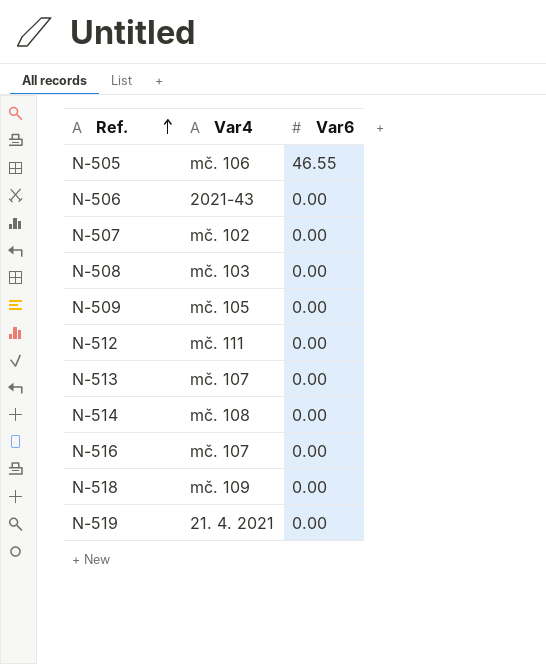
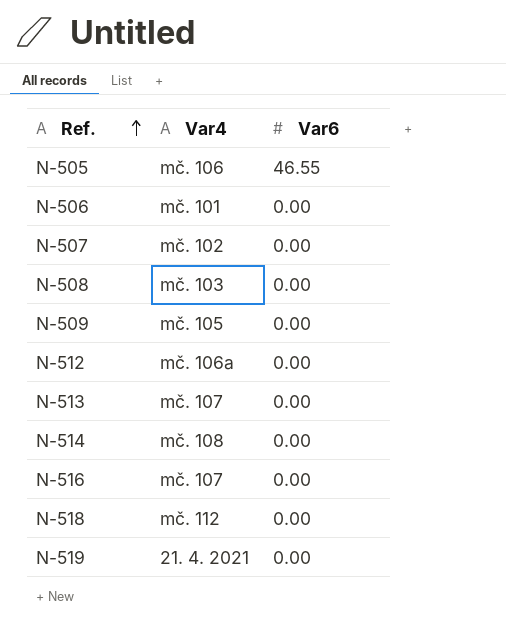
N-506 | Var4: 2021-43 -> mč. 101
N-512 | Var4: mč. 111 -> mč. 106a
N-518 | Var4: mč. 109 -> mč. 112

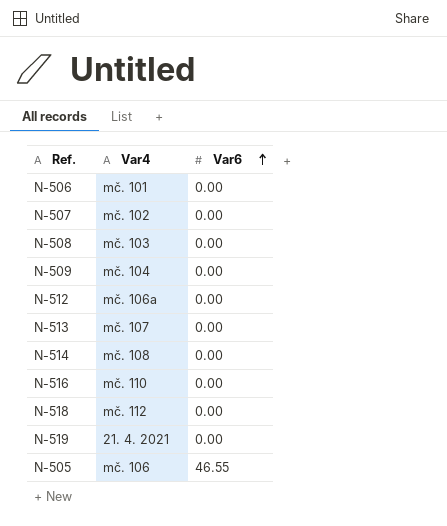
row order: Ref. ascending -> Var6 ascending
N-509 | Var4: mč. 105 -> mč. 104
N-516 | Var4: mč. 107 -> mč. 110

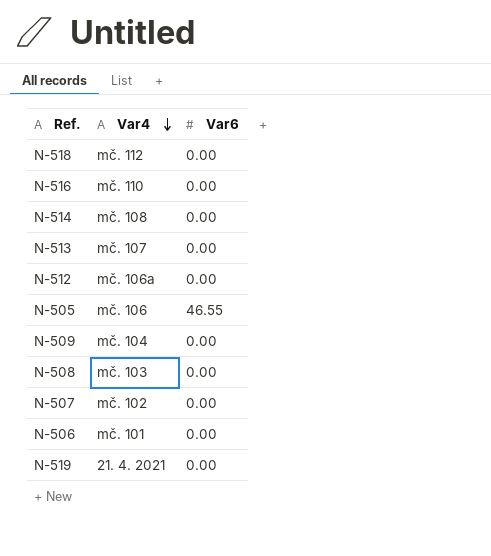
row order: Var6 ascending -> Var4 descending

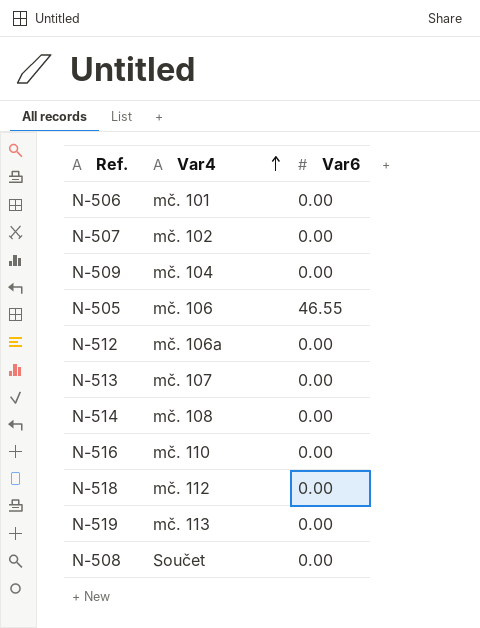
row order: Var4 descending -> Var4 ascending
N-519 | Var4: 21. 4. 2021 -> mč. 113
N-508 | Var4: mč. 103 -> Součet

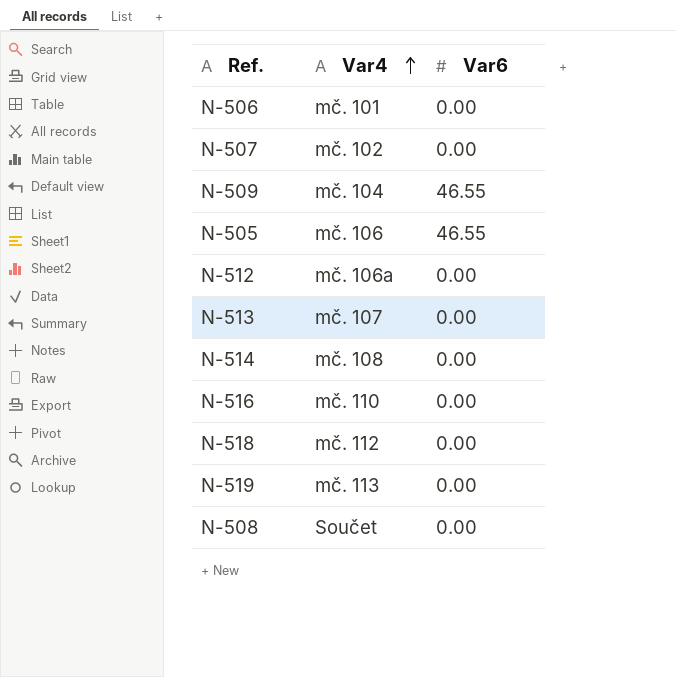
N-509 | Var6: 0.00 -> 46.55

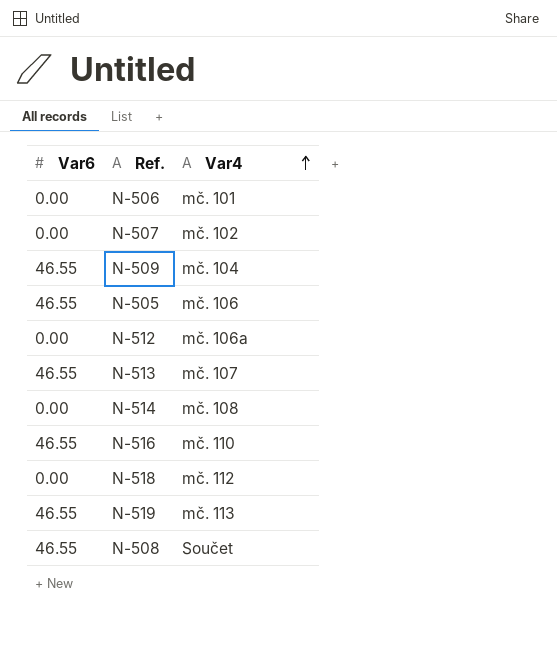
column Var6 | position: 3 -> 1
N-513 | Var6: 0.00 -> 46.55
N-516 | Var6: 0.00 -> 46.55
N-519 | Var6: 0.00 -> 46.55
N-508 | Var6: 0.00 -> 46.55

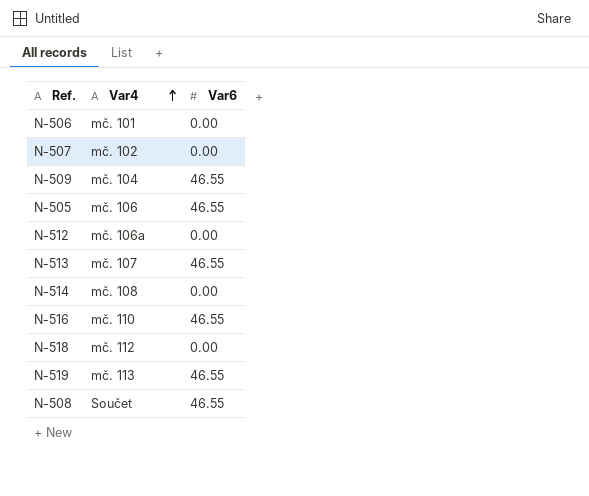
column Var6 | position: 1 -> 3

